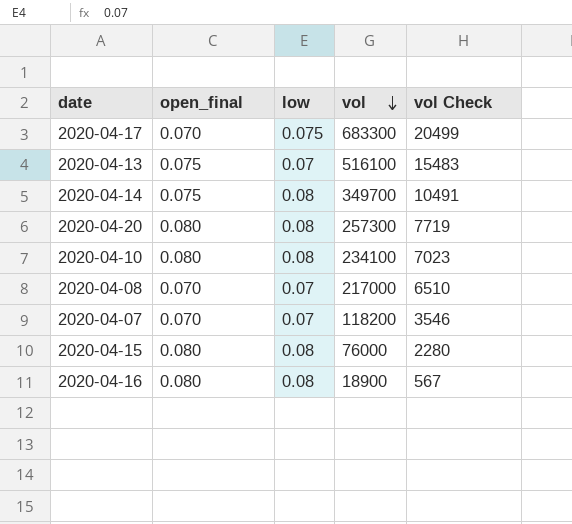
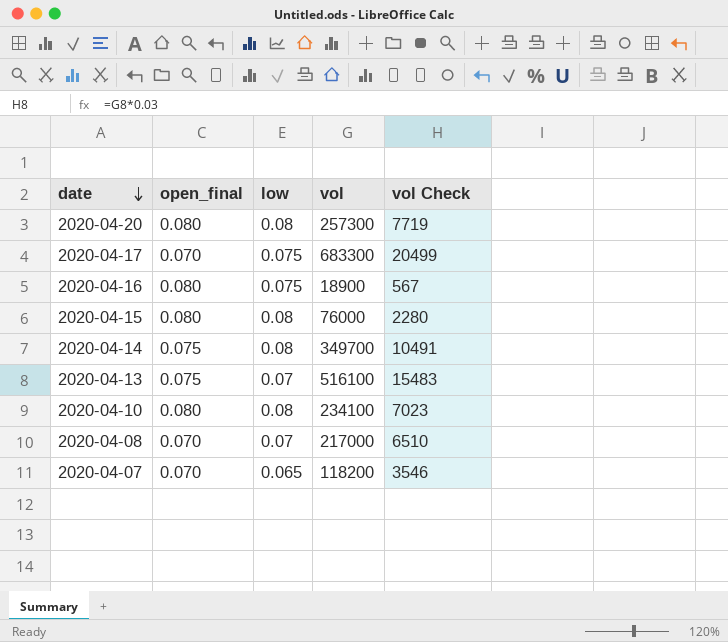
row order: vol descending -> date descending
2020-04-16 | low: 0.08 -> 0.075
2020-04-07 | low: 0.07 -> 0.065

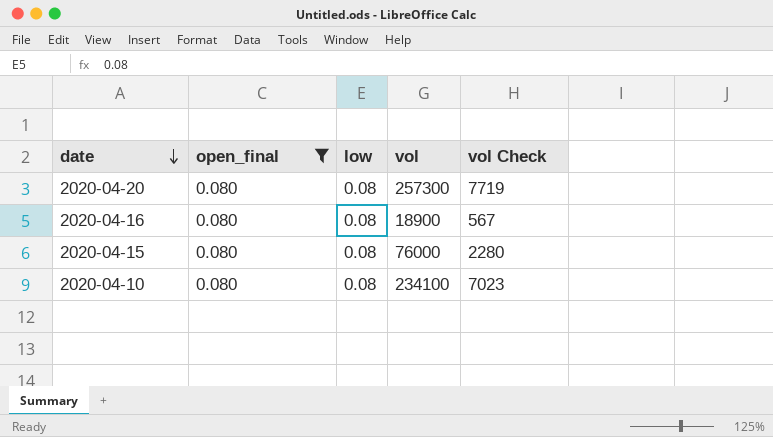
filter: none -> open_final = 0.080
2020-04-16 | low: 0.075 -> 0.08

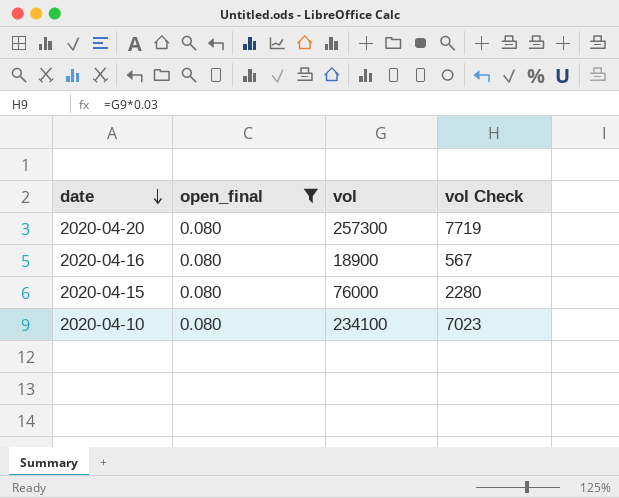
column low | position: 3 -> none

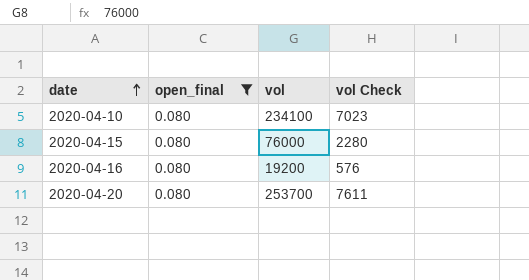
row order: date descending -> date ascending
2020-04-16 | vol: 18900 -> 19200
2020-04-16 | vol Check: 567 -> 576
2020-04-20 | vol: 257300 -> 253700
2020-04-20 | vol Check: 7719 -> 7611

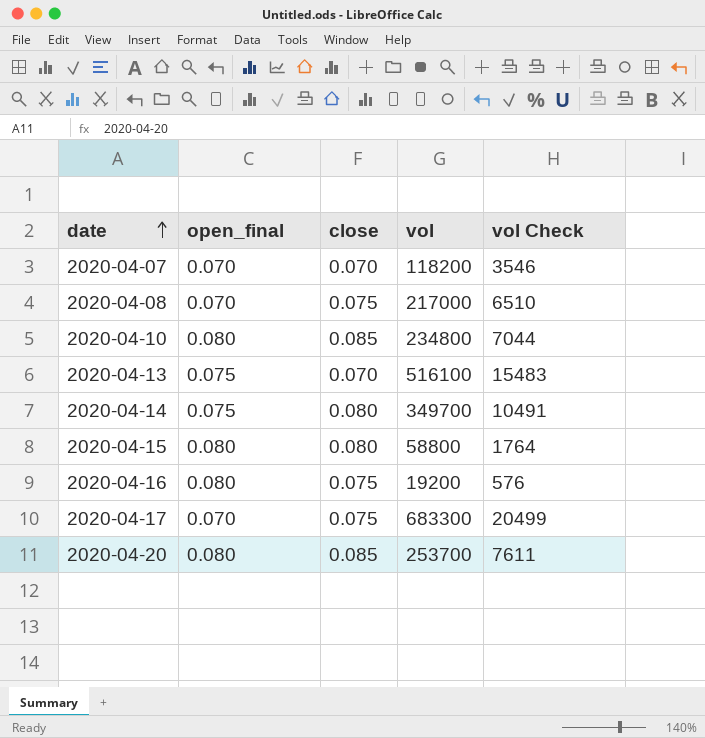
filter: open_final = 0.080 -> none
column close | position: none -> 3
2020-04-10 | vol: 234100 -> 234800
2020-04-10 | vol Check: 7023 -> 7044
2020-04-15 | vol: 76000 -> 58800
2020-04-15 | vol Check: 2280 -> 1764

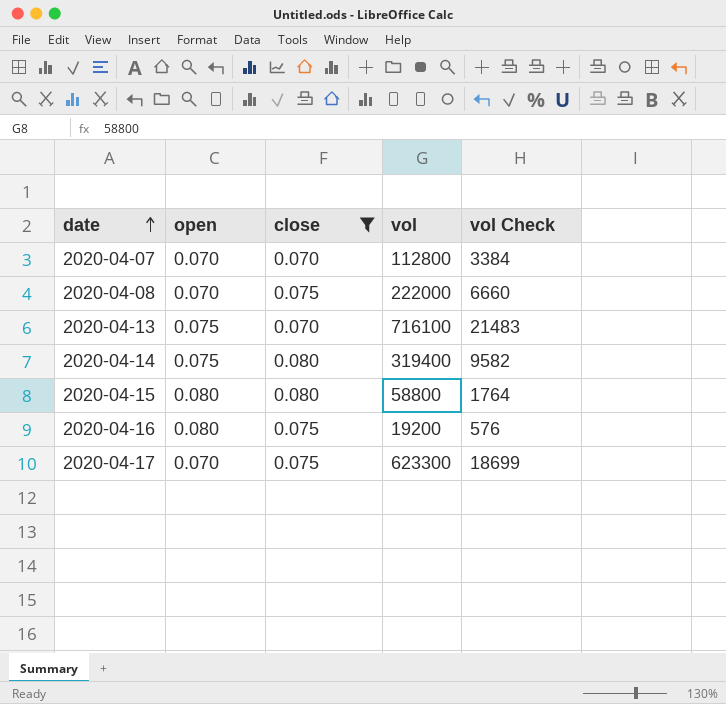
filter: none -> close != 0.085
column name: open_final -> open
2020-04-07 | vol: 118200 -> 112800
2020-04-07 | vol Check: 3546 -> 3384
2020-04-08 | vol: 217000 -> 222000
2020-04-08 | vol Check: 6510 -> 6660
2020-04-13 | vol: 516100 -> 716100
2020-04-13 | vol Check: 15483 -> 21483
2020-04-14 | vol: 349700 -> 319400
2020-04-14 | vol Check: 10491 -> 9582
2020-04-17 | vol: 683300 -> 623300
2020-04-17 | vol Check: 20499 -> 18699

